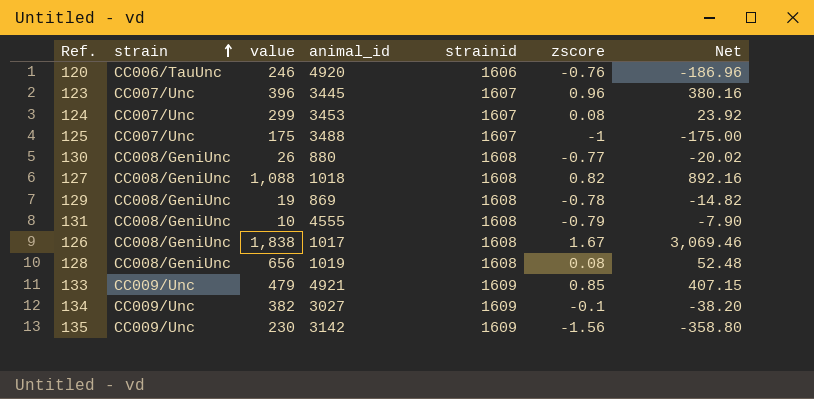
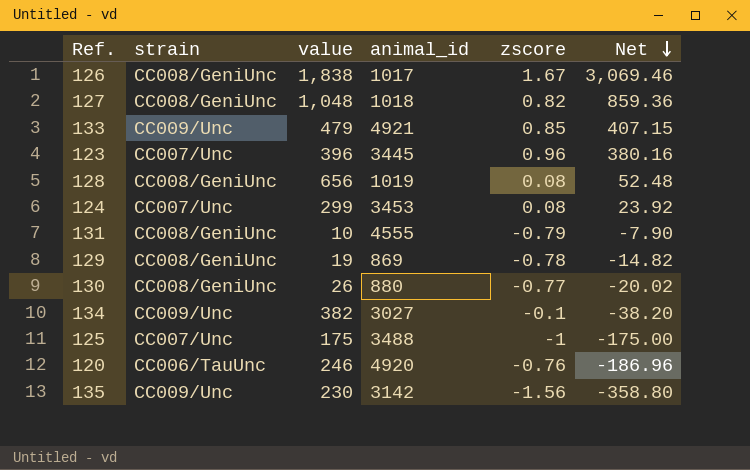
row order: strain ascending -> Net descending
column strainid | position: 5 -> none
127 | value: 1,088 -> 1,048
127 | Net: 892.16 -> 859.36

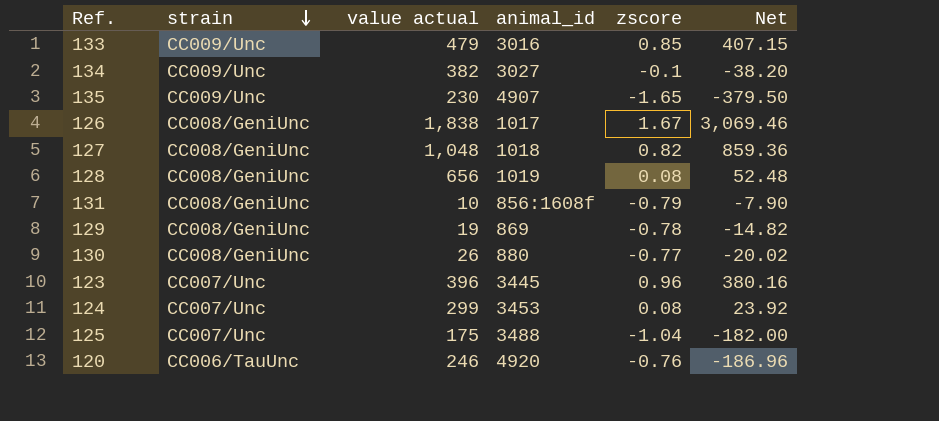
row order: Net descending -> strain descending
column name: value -> value actual
133 | animal_id: 4921 -> 3016
135 | animal_id: 3142 -> 4907
135 | zscore: -1.56 -> -1.65
135 | Net: -358.80 -> -379.50
131 | animal_id: 4555 -> 856:1608f
125 | zscore: -1 -> -1.04
125 | Net: -175.00 -> -182.00

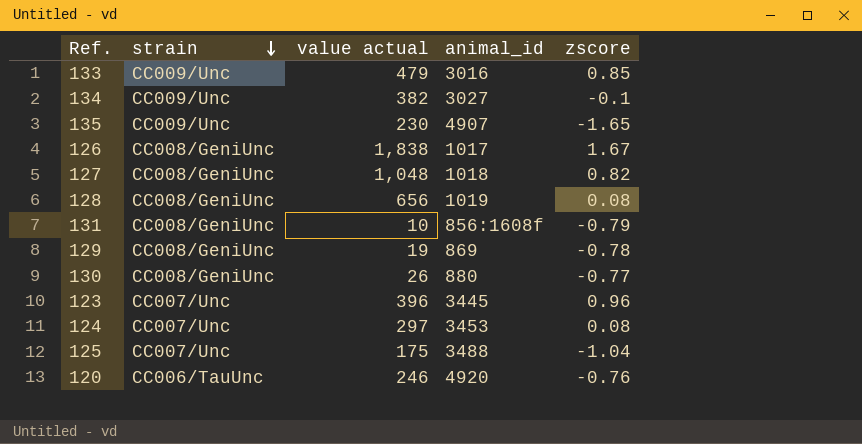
column Net | formula: [value actual] * [zscore] -> none
124 | value actual: 299 -> 297

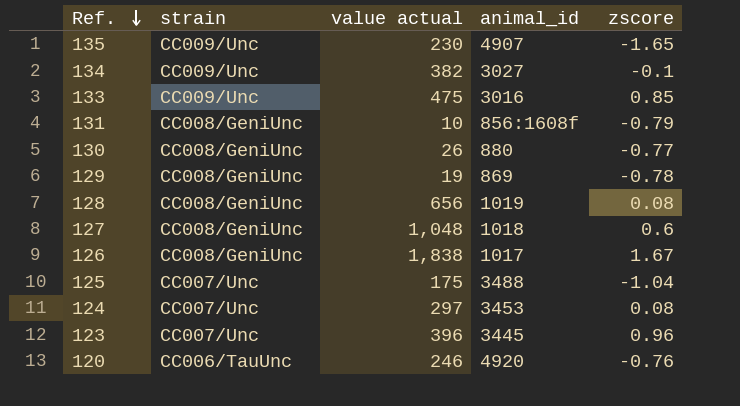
row order: strain descending -> Ref. descending
133 | value actual: 479 -> 475
127 | zscore: 0.82 -> 0.6

